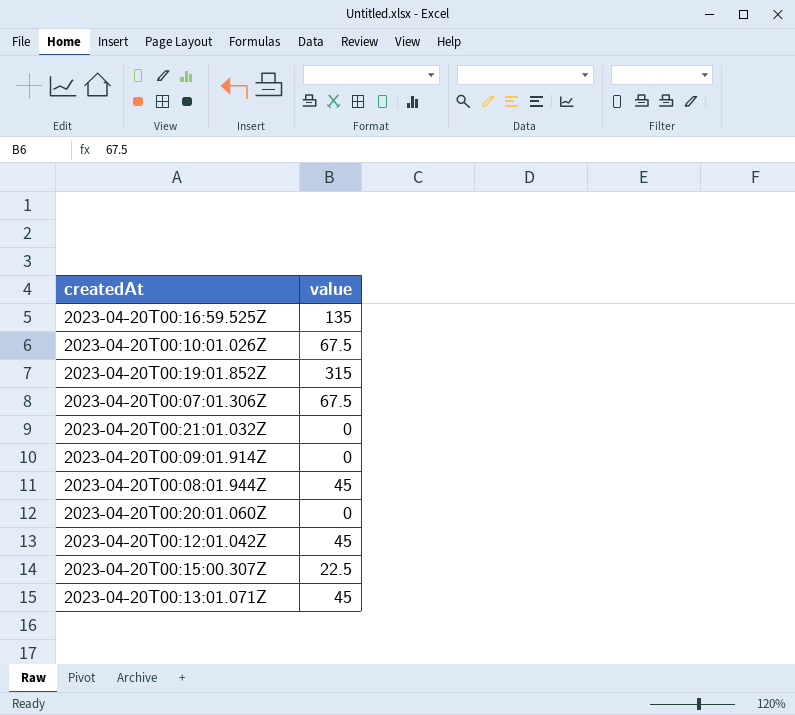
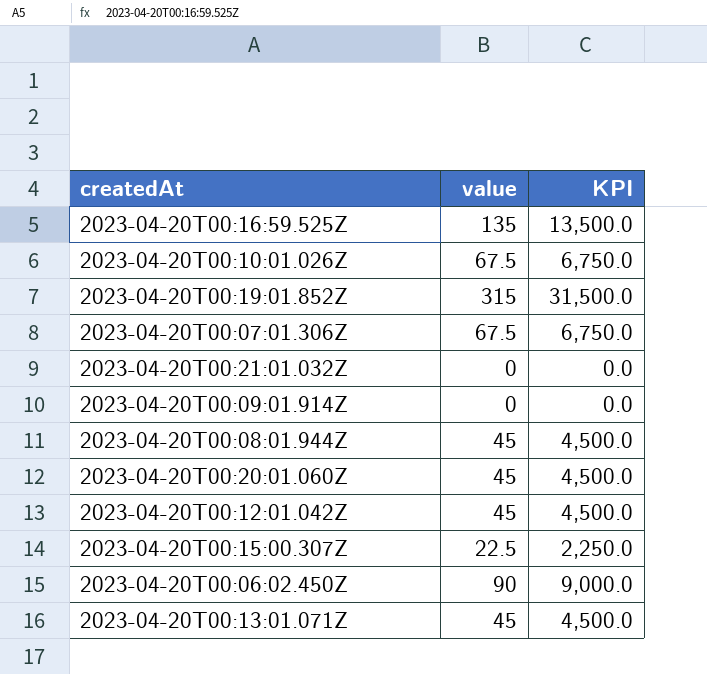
column KPI | formula: none -> [value] * 100
2023-04-20T00:20:01.060Z | value: 0 -> 45
row 2023-04-20T00:06:02.450Z: none -> 90 | 9,000.0

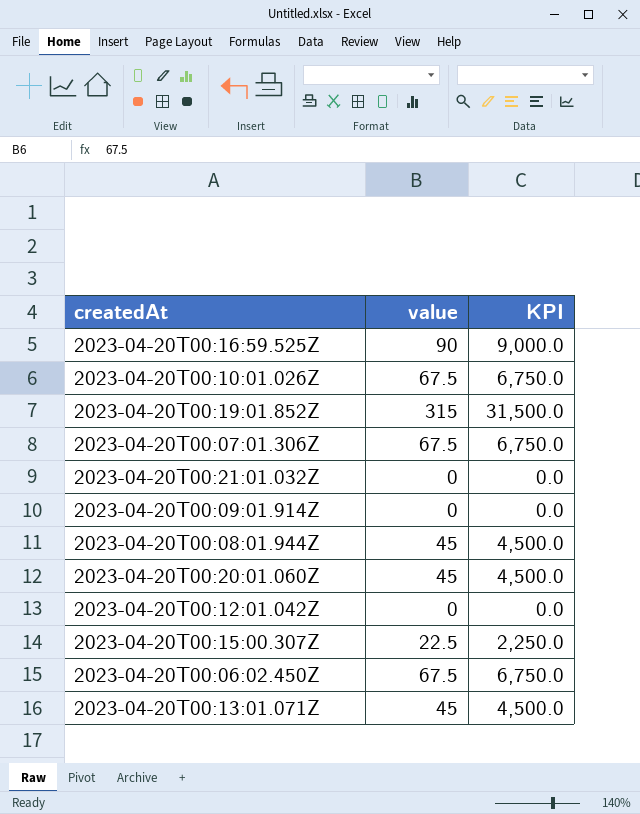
2023-04-20T00:16:59.525Z | value: 135 -> 90
2023-04-20T00:16:59.525Z | KPI: 13,500.0 -> 9,000.0
2023-04-20T00:12:01.042Z | value: 45 -> 0
2023-04-20T00:12:01.042Z | KPI: 4,500.0 -> 0.0
2023-04-20T00:06:02.450Z | value: 90 -> 67.5
2023-04-20T00:06:02.450Z | KPI: 9,000.0 -> 6,750.0

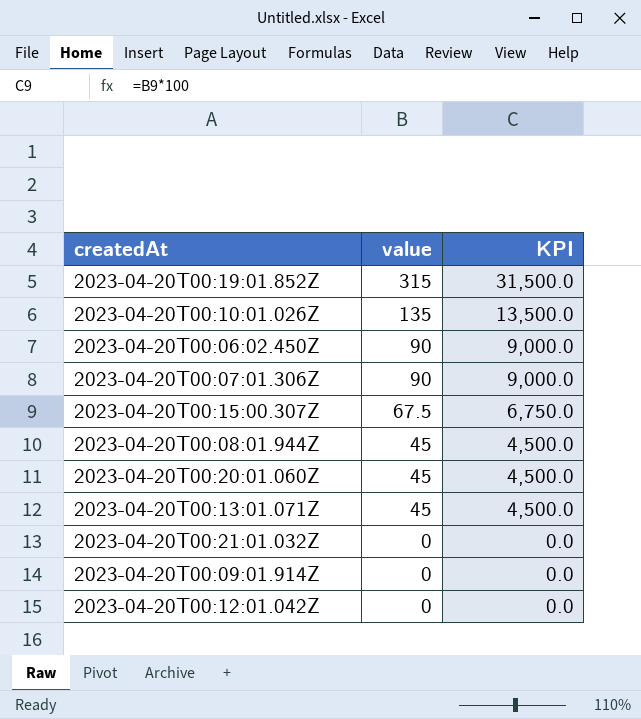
row order: none -> value descending
row 2023-04-20T00:16:59.525Z: 90 | 9,000.0 -> none
2023-04-20T00:10:01.026Z | value: 67.5 -> 135
2023-04-20T00:10:01.026Z | KPI: 6,750.0 -> 13,500.0
2023-04-20T00:06:02.450Z | value: 67.5 -> 90
2023-04-20T00:06:02.450Z | KPI: 6,750.0 -> 9,000.0
2023-04-20T00:07:01.306Z | value: 67.5 -> 90
2023-04-20T00:07:01.306Z | KPI: 6,750.0 -> 9,000.0
2023-04-20T00:15:00.307Z | value: 22.5 -> 67.5
2023-04-20T00:15:00.307Z | KPI: 2,250.0 -> 6,750.0

